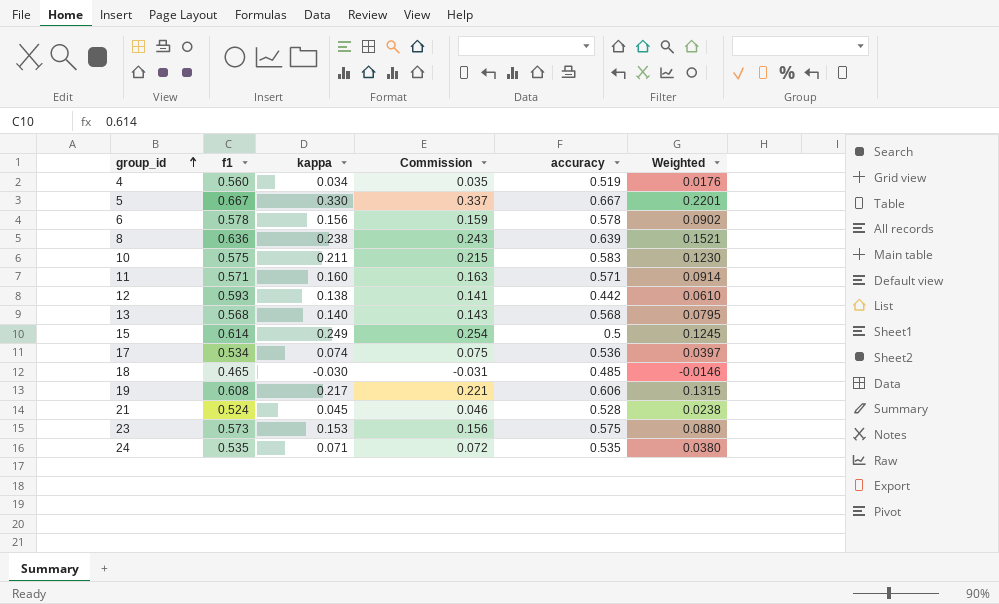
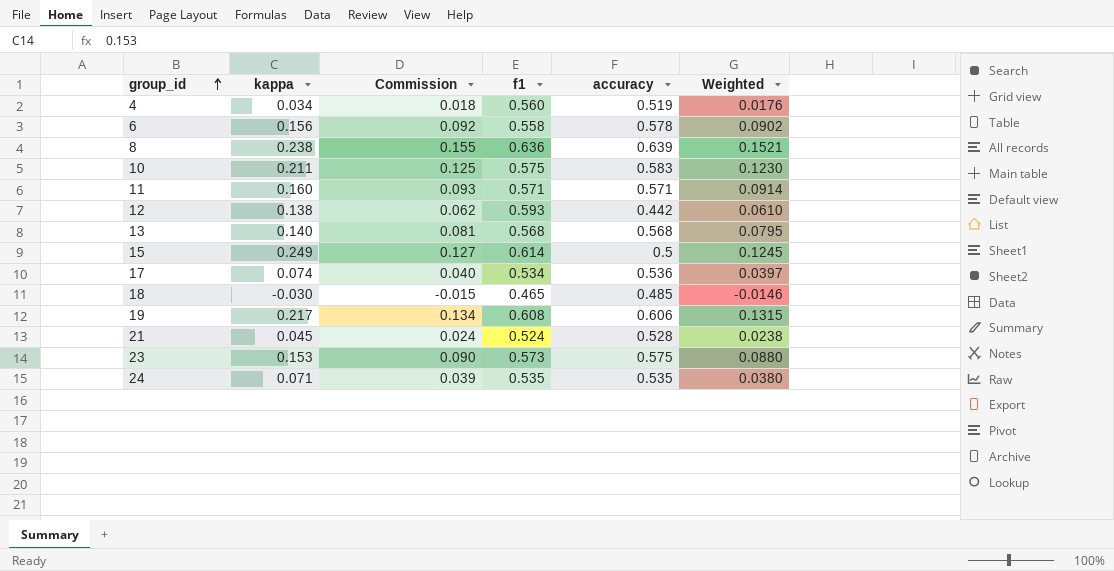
column Commission | formula: [kappa] * 1.02 -> [Weighted] * 1.02
column f1 | position: 2 -> 4
row 5: 0.667 | 0.330 | 0.337 | 0.667 | 0.2201 -> none
6 | f1: 0.578 -> 0.558

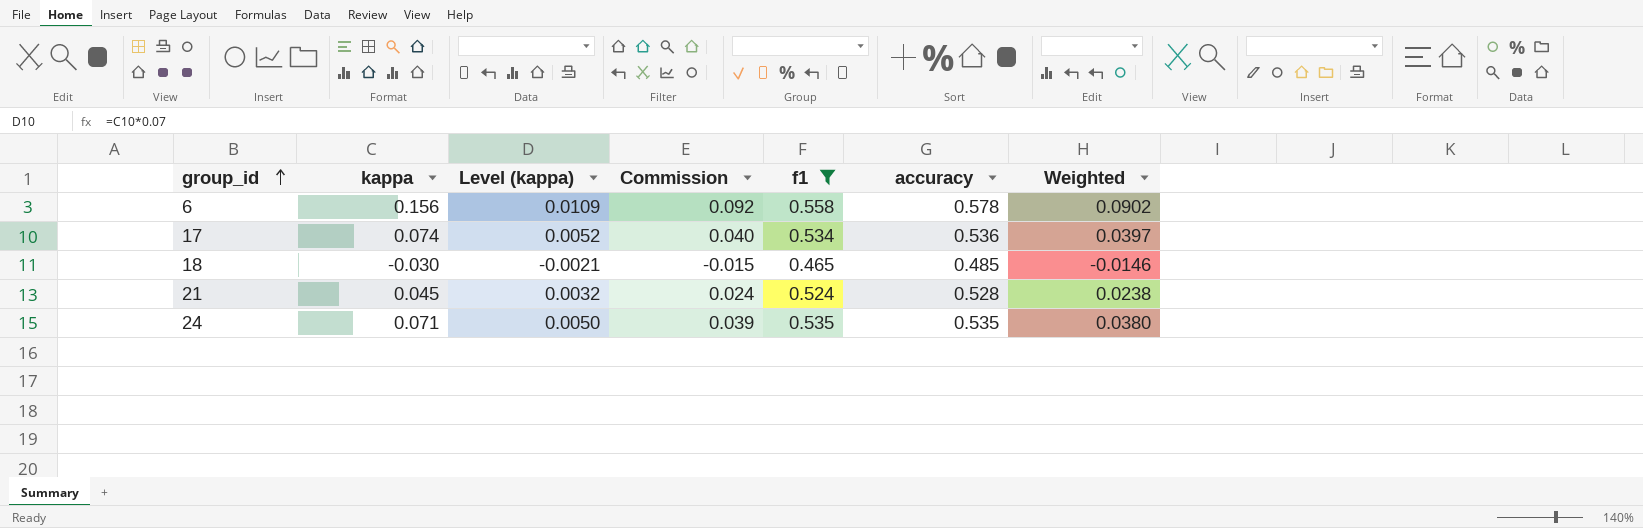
filter: none -> f1 <= 0.558
column Level (kappa) | formula: none -> [kappa] * 0.07

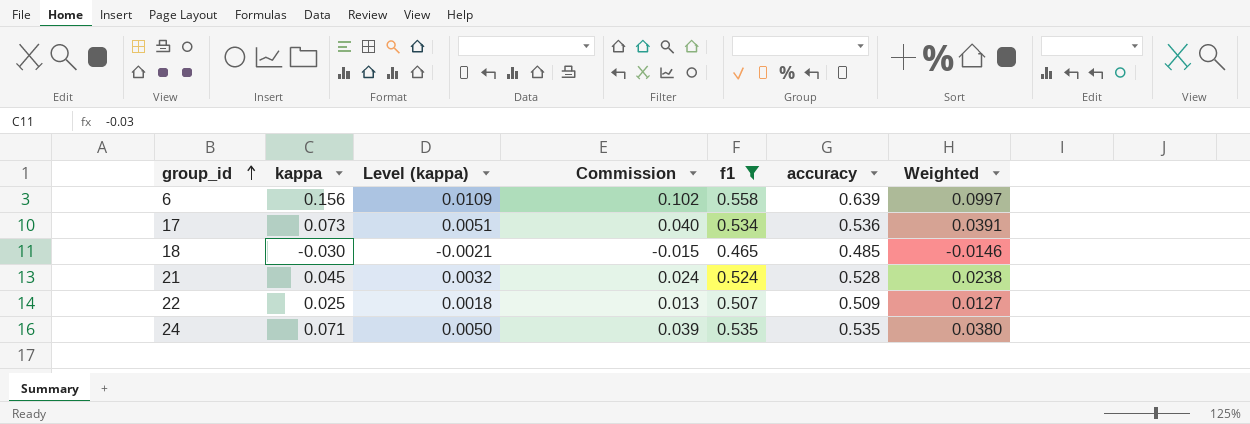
6 | Commission: 0.092 -> 0.102
6 | accuracy: 0.578 -> 0.639
6 | Weighted: 0.0902 -> 0.0997
17 | kappa: 0.074 -> 0.073
17 | Level (kappa): 0.0052 -> 0.0051
17 | Weighted: 0.0397 -> 0.0391
row 22: none -> 0.025 | 0.0018 | 0.013 | 0.507 | 0.509 | 0.0127

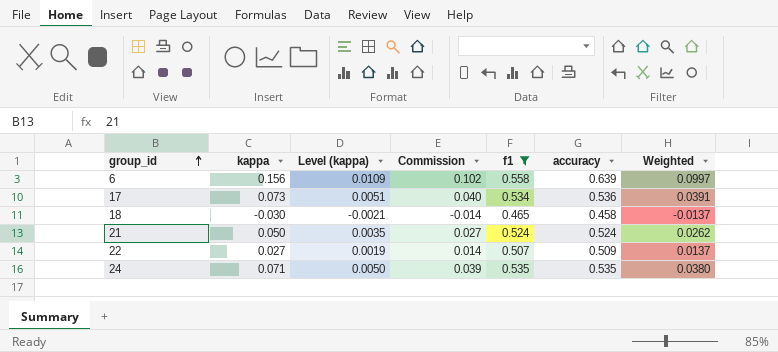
18 | Commission: -0.015 -> -0.014
18 | accuracy: 0.485 -> 0.458
18 | Weighted: -0.0146 -> -0.0137
21 | kappa: 0.045 -> 0.050
21 | Level (kappa): 0.0032 -> 0.0035
21 | Commission: 0.024 -> 0.027
21 | accuracy: 0.528 -> 0.524
21 | Weighted: 0.0238 -> 0.0262
22 | kappa: 0.025 -> 0.027
22 | Level (kappa): 0.0018 -> 0.0019
22 | Commission: 0.013 -> 0.014
22 | Weighted: 0.0127 -> 0.0137

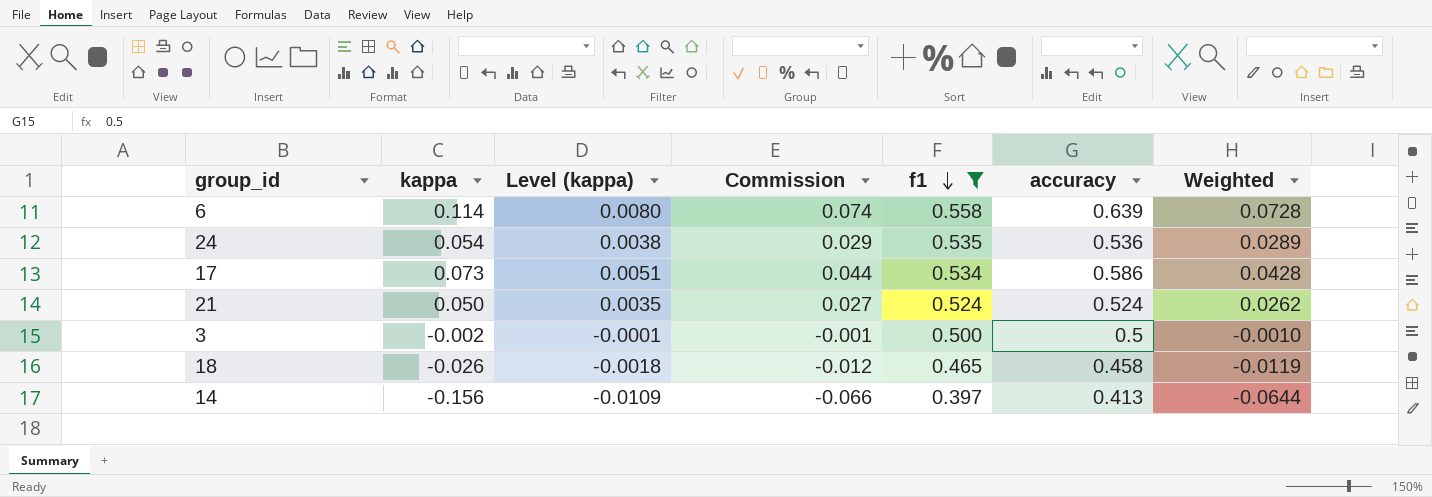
row order: group_id ascending -> f1 descending
row 22: 0.027 | 0.0019 | 0.014 | 0.507 | 0.509 | 0.0137 -> none
6 | kappa: 0.156 -> 0.114
6 | Level (kappa): 0.0109 -> 0.0080
6 | Commission: 0.102 -> 0.074
6 | Weighted: 0.0997 -> 0.0728
24 | kappa: 0.071 -> 0.054
24 | Level (kappa): 0.0050 -> 0.0038
24 | Commission: 0.039 -> 0.029
24 | accuracy: 0.535 -> 0.536
24 | Weighted: 0.0380 -> 0.0289
17 | Commission: 0.040 -> 0.044
17 | accuracy: 0.536 -> 0.586
17 | Weighted: 0.0391 -> 0.0428
row 3: none -> -0.002 | -0.0001 | -0.001 | 0.500 | 0.5 | -0.0010
18 | kappa: -0.030 -> -0.026
18 | Level (kappa): -0.0021 -> -0.0018
18 | Commission: -0.014 -> -0.012
18 | Weighted: -0.0137 -> -0.0119
row 14: none -> -0.156 | -0.0109 | -0.066 | 0.397 | 0.413 | -0.0644

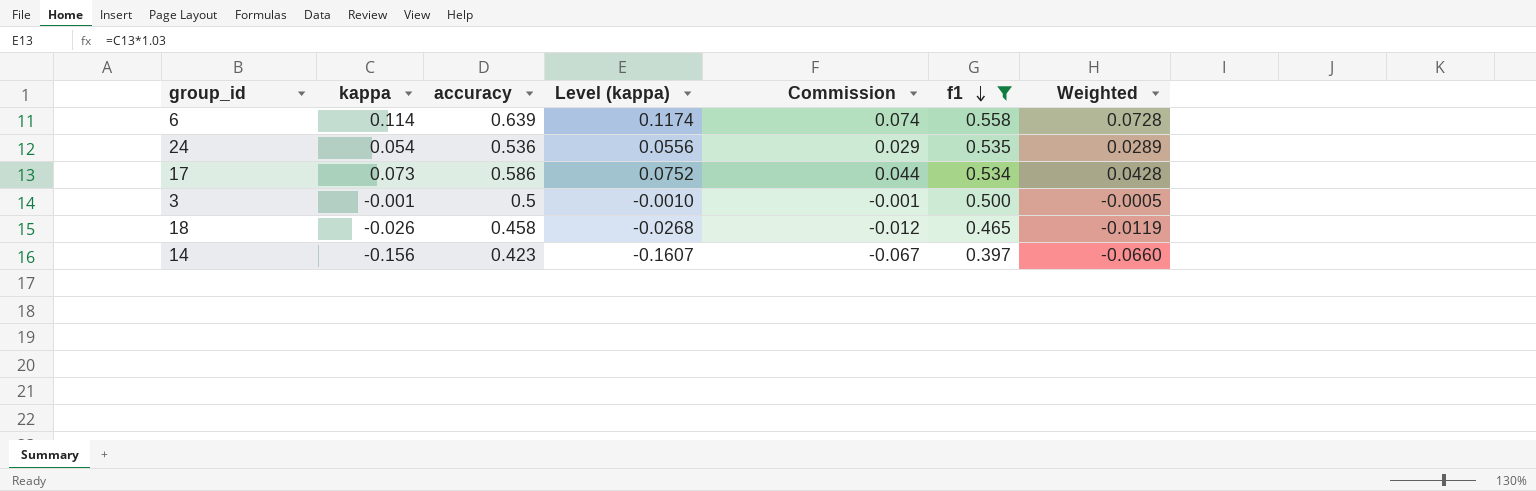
column accuracy | position: 6 -> 3
column Level (kappa) | formula: [kappa] * 0.07 -> [kappa] * 1.03
row 21: 0.050 | 0.0035 | 0.027 | 0.524 | 0.524 | 0.0262 -> none
3 | kappa: -0.002 -> -0.001
3 | Weighted: -0.0010 -> -0.0005
14 | accuracy: 0.413 -> 0.423
14 | Commission: -0.066 -> -0.067
14 | Weighted: -0.0644 -> -0.0660

